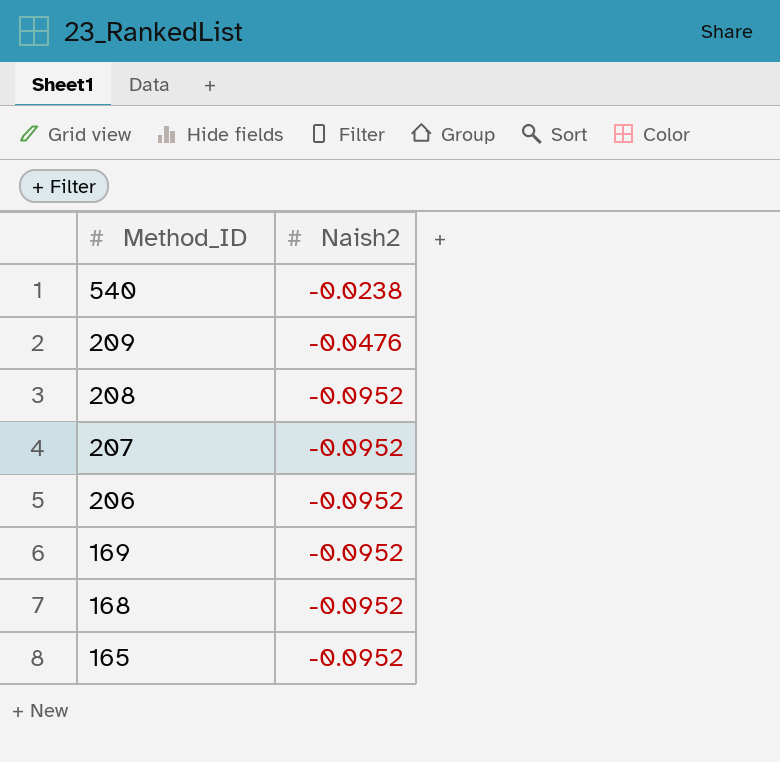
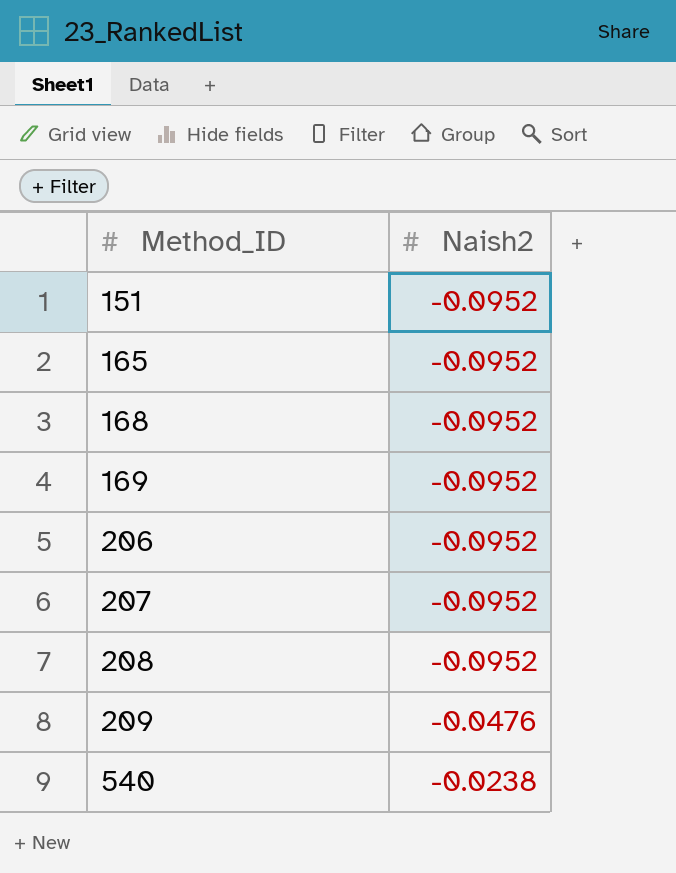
row order: Method_ID descending -> Method_ID ascending
row 151: none -> -0.0952

